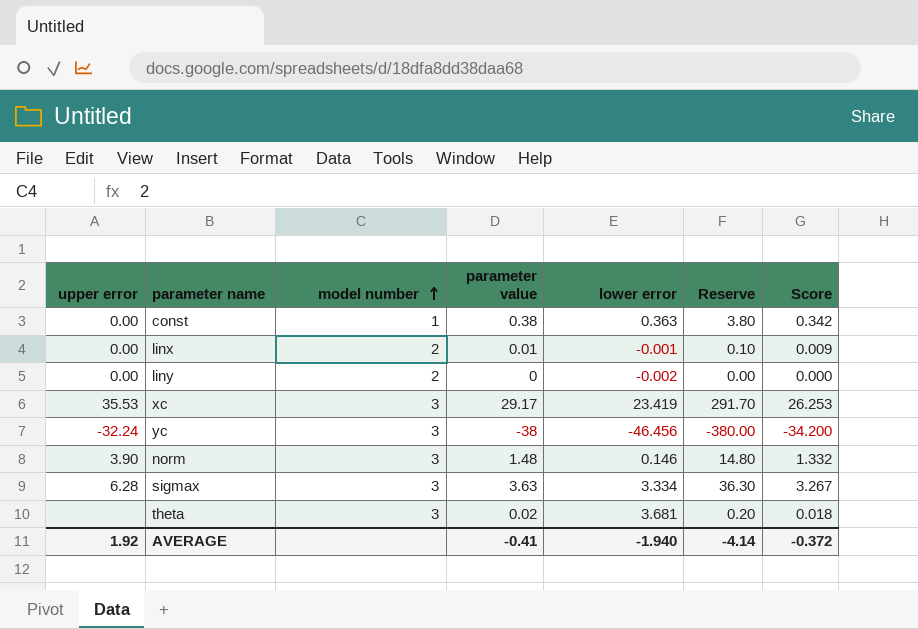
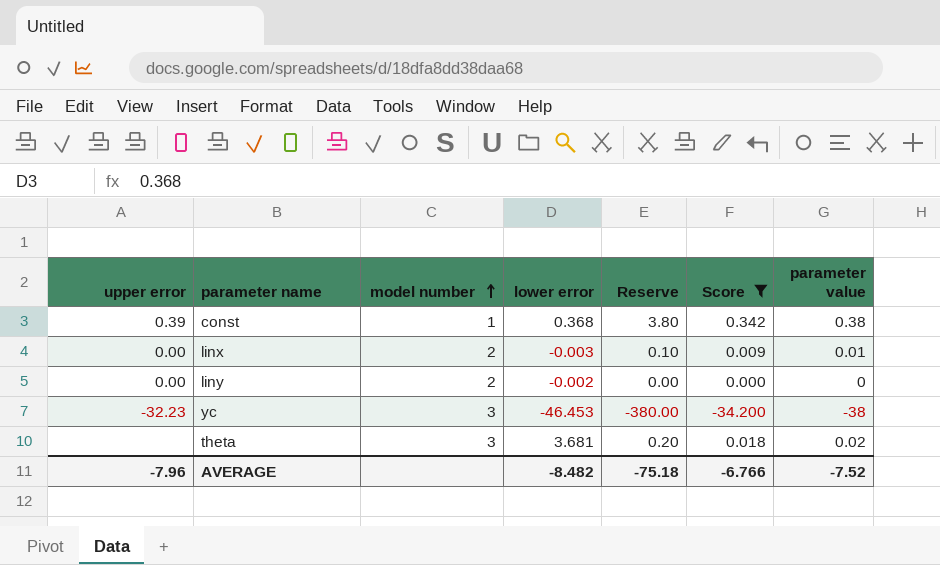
filter: none -> Score <= 0.342
column parameter value | position: 4 -> 7
const | upper error: 0.00 -> 0.39
const | lower error: 0.363 -> 0.368
linx | lower error: -0.001 -> -0.003
yc | upper error: -32.24 -> -32.23
yc | lower error: -46.456 -> -46.453
AVERAGE | upper error: 1.92 -> -7.96
AVERAGE | lower error: -1.940 -> -8.482
AVERAGE | Reserve: -4.14 -> -75.18
AVERAGE | Score: -0.372 -> -6.766
AVERAGE | parameter value: -0.41 -> -7.52

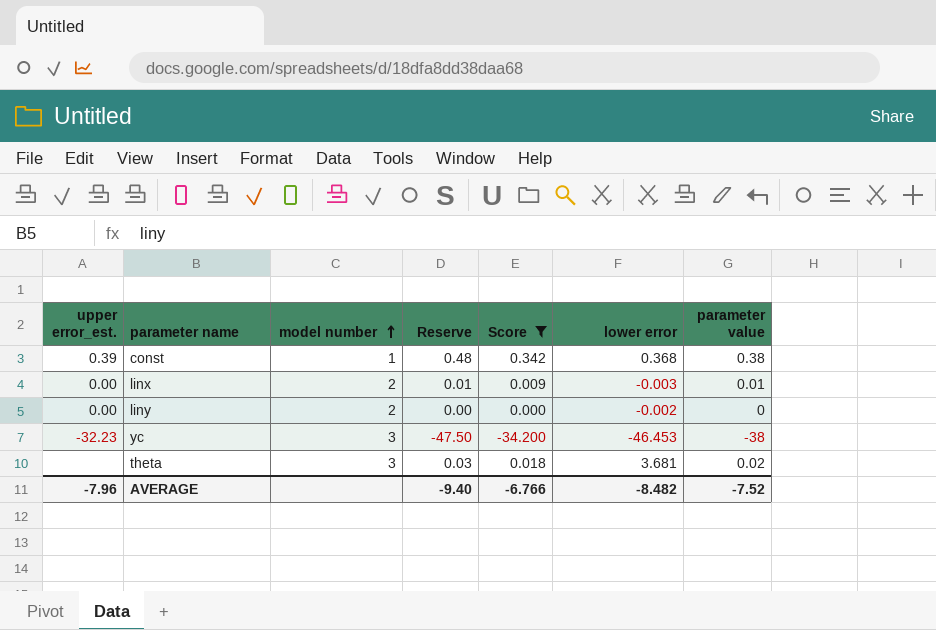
column name: upper error -> upper error_est.
column Reserve | formula: [parameter value] * 10 -> [parameter value] * 1.25
column lower error | position: 4 -> 6
AVERAGE | Reserve: -75.18 -> -9.40

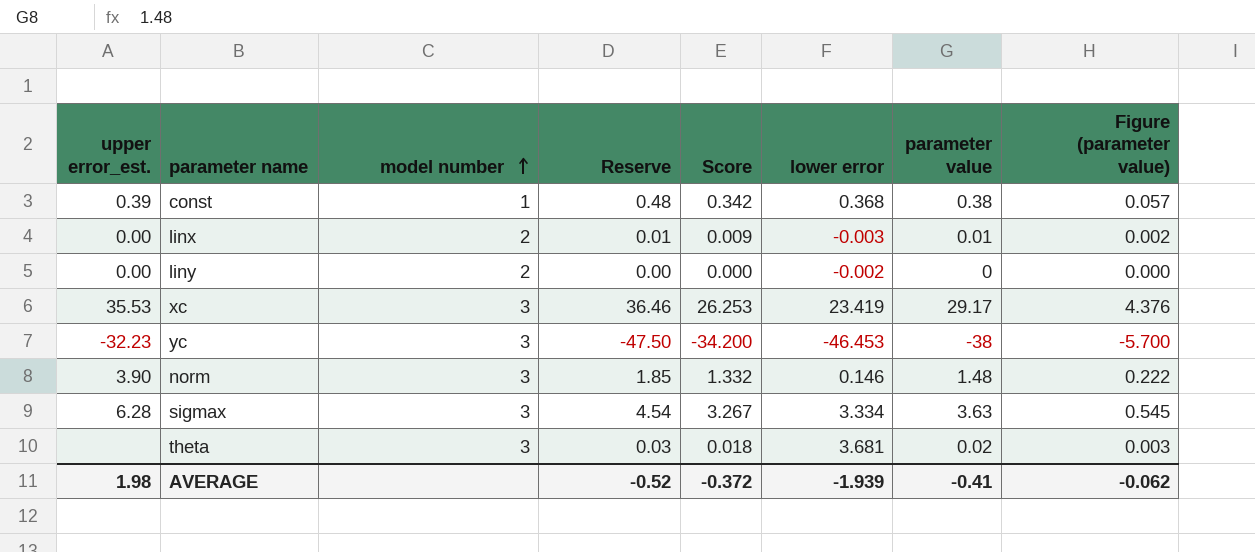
filter: Score <= 0.342 -> none
column Figure (parameter value) | formula: none -> [parameter value] * 0.15
AVERAGE | upper error_est.: -7.96 -> 1.98
AVERAGE | Reserve: -9.40 -> -0.52
AVERAGE | Score: -6.766 -> -0.372
AVERAGE | lower error: -8.482 -> -1.939
AVERAGE | parameter value: -7.52 -> -0.41

